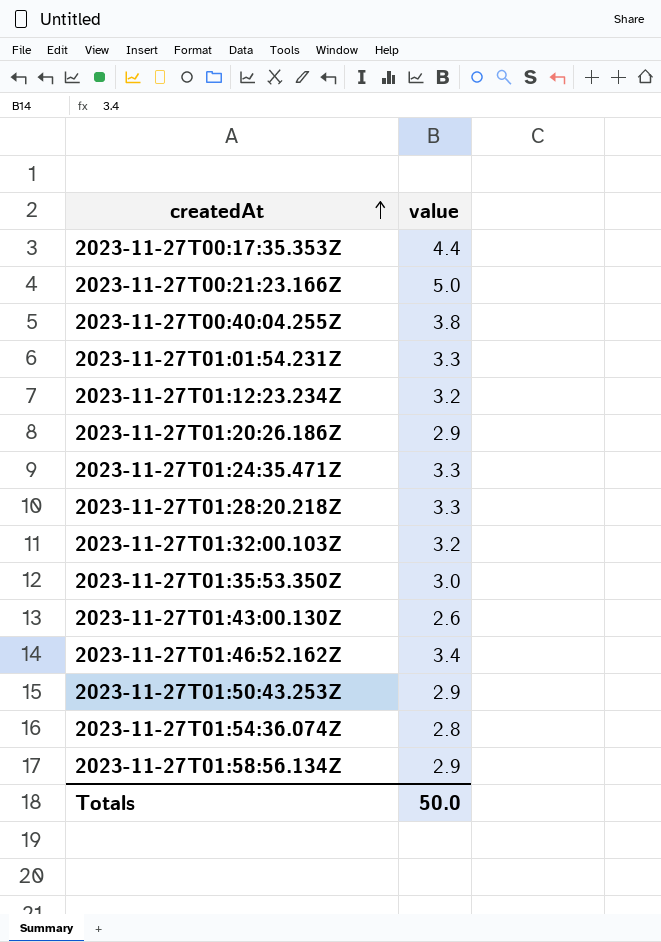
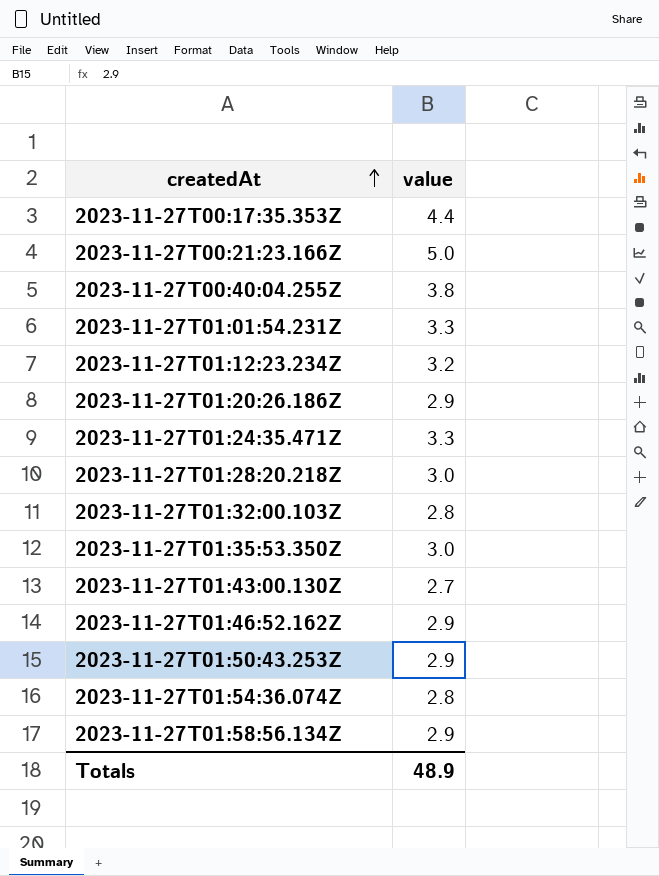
2023-11-27T01:28:20.218Z | value: 3.3 -> 3.0
2023-11-27T01:32:00.103Z | value: 3.2 -> 2.8
2023-11-27T01:43:00.130Z | value: 2.6 -> 2.7
2023-11-27T01:46:52.162Z | value: 3.4 -> 2.9
Totals | value: 50.0 -> 48.9

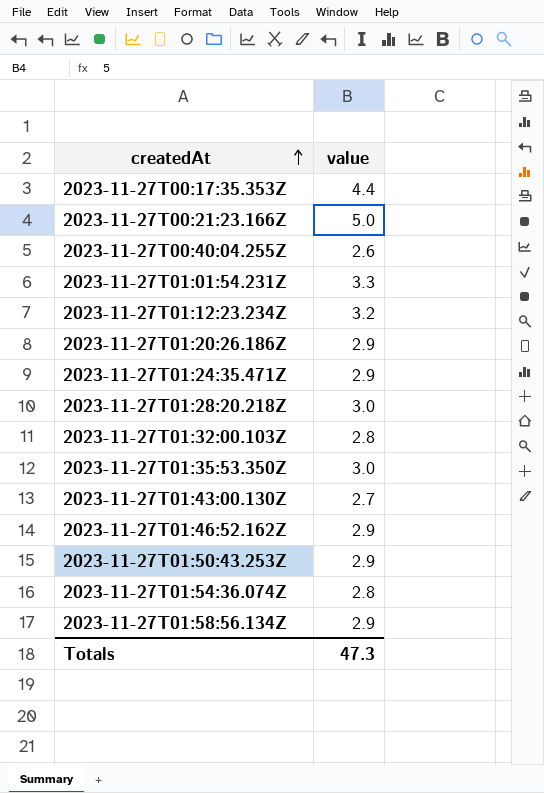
2023-11-27T00:40:04.255Z | value: 3.8 -> 2.6
2023-11-27T01:24:35.471Z | value: 3.3 -> 2.9
Totals | value: 48.9 -> 47.3

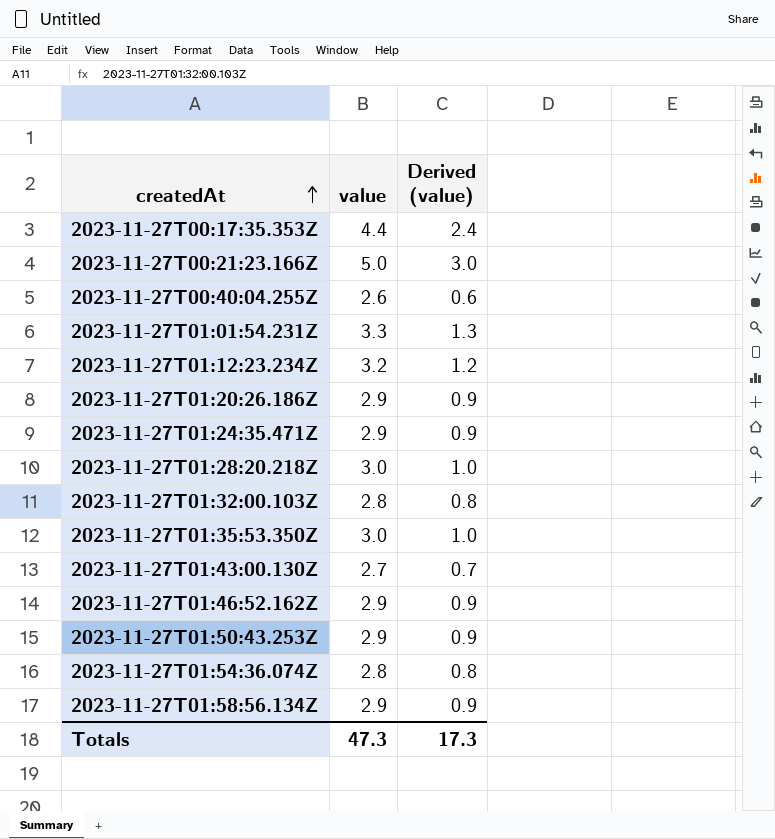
column Derived (value) | formula: none -> [value] - 2

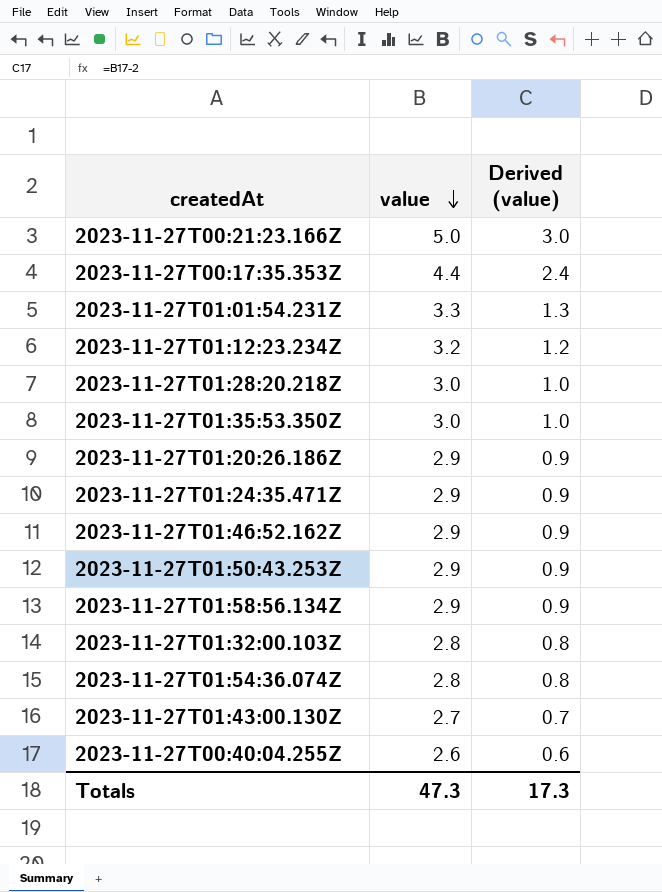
row order: createdAt ascending -> value descending

